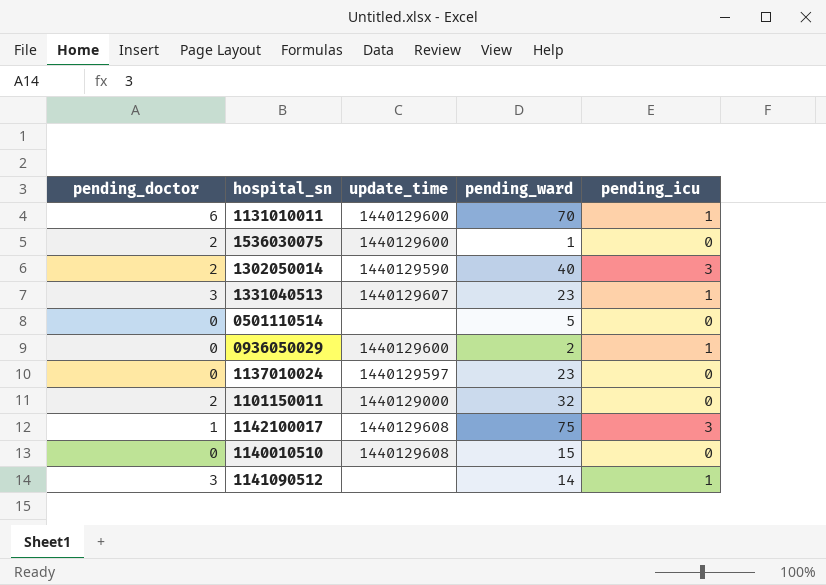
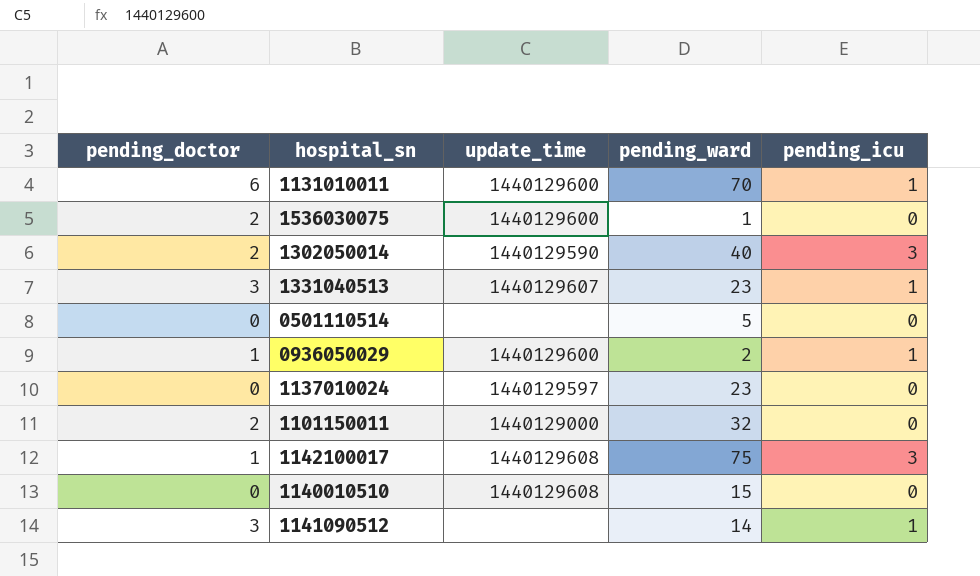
0936050029 | pending_doctor: 0 -> 1

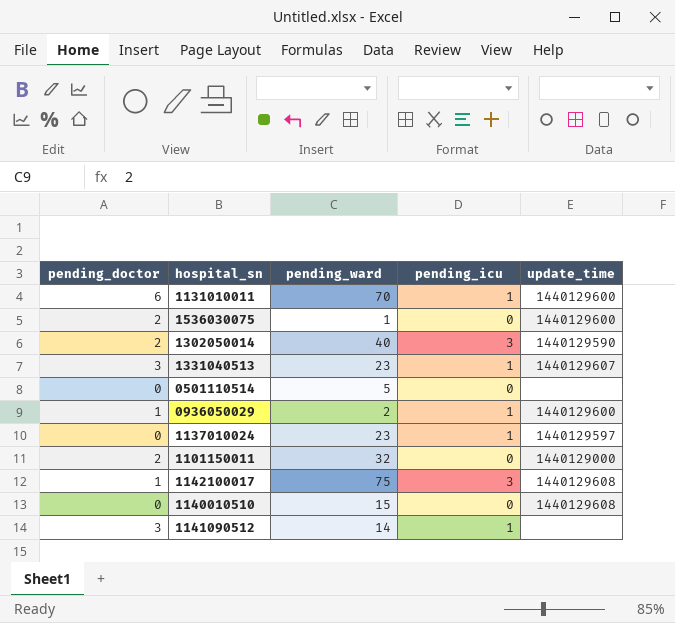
column update_time | position: 3 -> 5
1137010024 | pending_icu: 0 -> 1

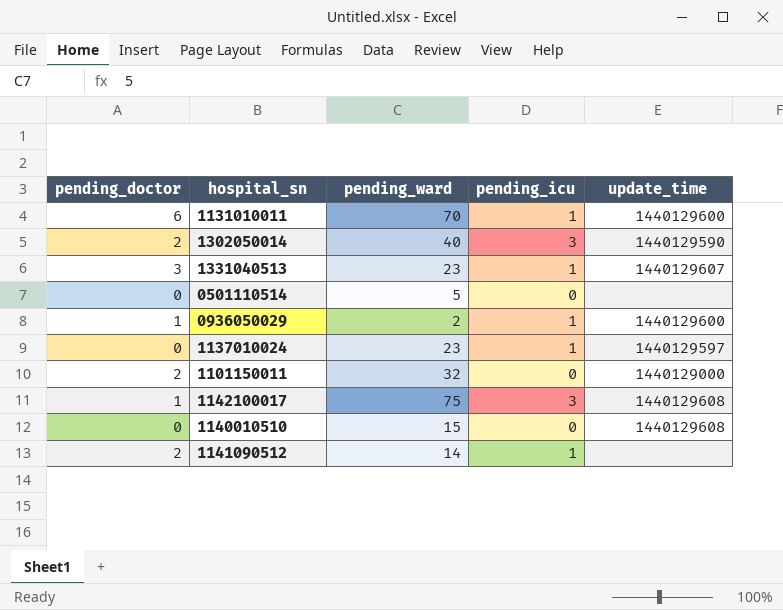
row 1536030075: 2 | 1 | 0 | 1440129600 -> none
1141090512 | pending_doctor: 3 -> 2

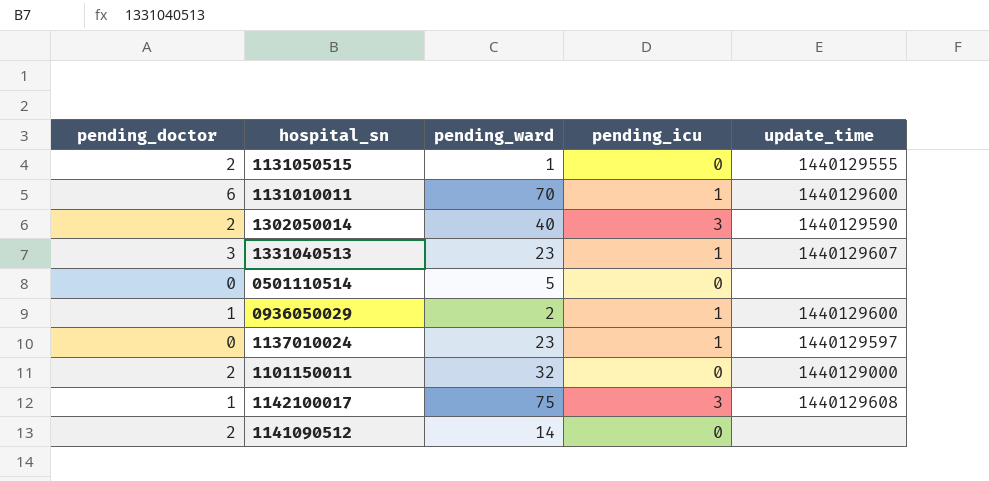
row 1140010510: 0 | 15 | 0 | 1440129608 -> none
row 1131050515: none -> 2 | 1 | 0 | 1440129555
1141090512 | pending_icu: 1 -> 0

